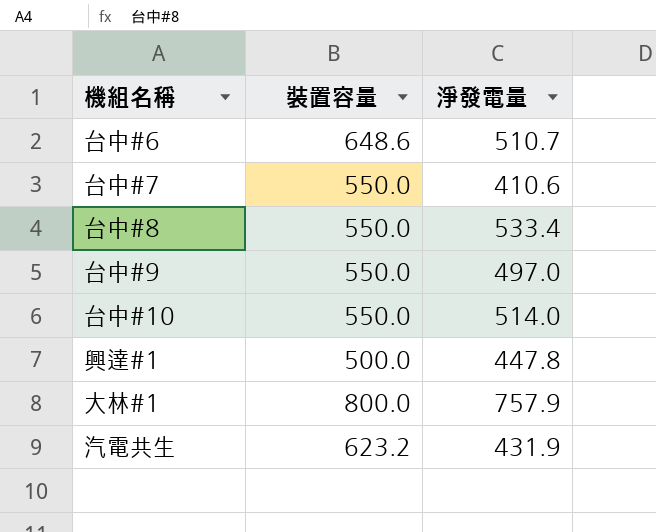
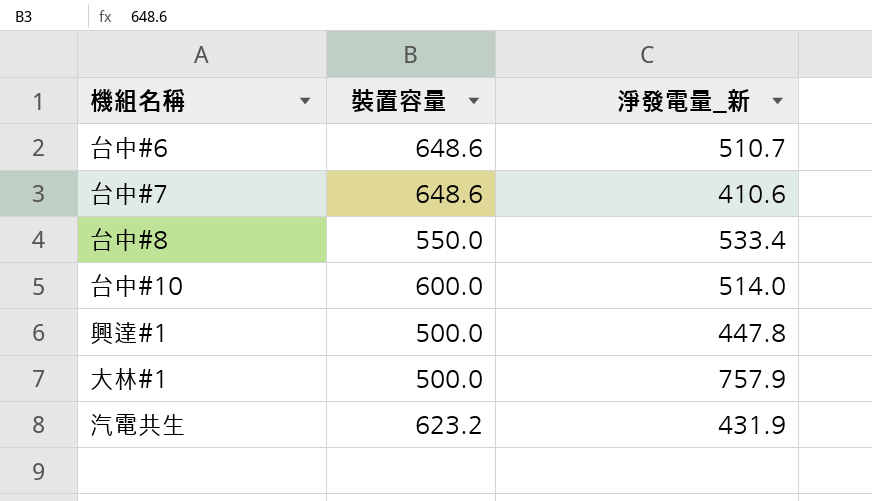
column name: 淨發電量 -> 淨發電量_新
row 台中#9: 550.0 | 497.0 -> none
台中#7 | 裝置容量: 550.0 -> 648.6
台中#10 | 裝置容量: 550.0 -> 600.0
大林#1 | 裝置容量: 800.0 -> 500.0

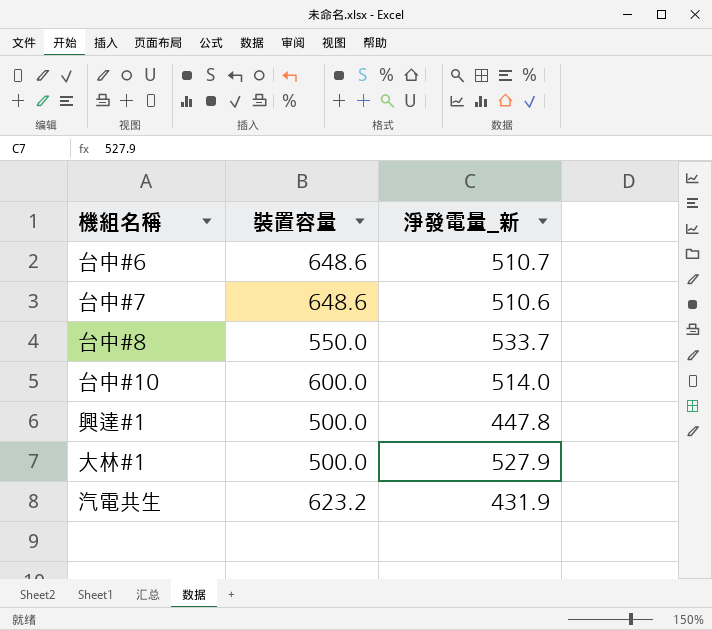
台中#7 | 淨發電量_新: 410.6 -> 510.6
台中#8 | 淨發電量_新: 533.4 -> 533.7
大林#1 | 淨發電量_新: 757.9 -> 527.9

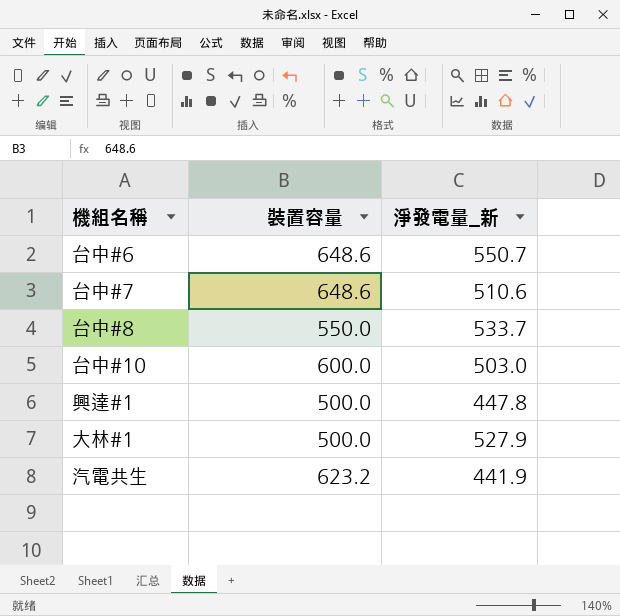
台中#6 | 淨發電量_新: 510.7 -> 550.7
台中#10 | 淨發電量_新: 514.0 -> 503.0
汽電共生 | 淨發電量_新: 431.9 -> 441.9

